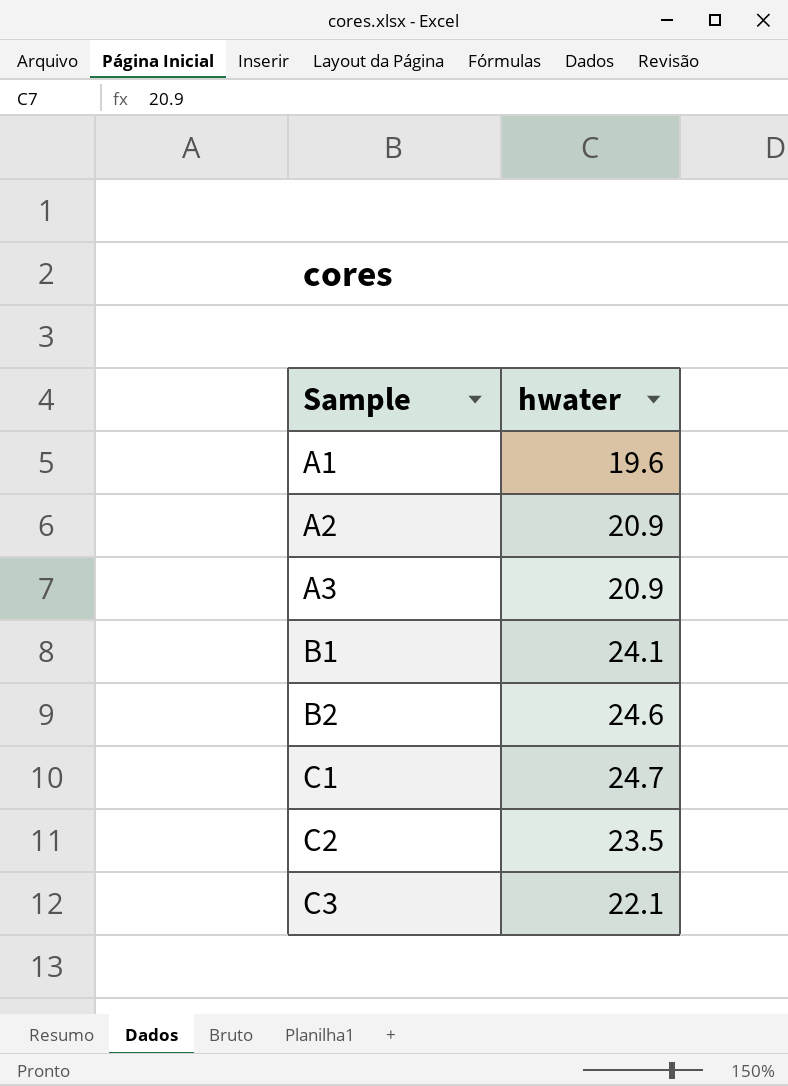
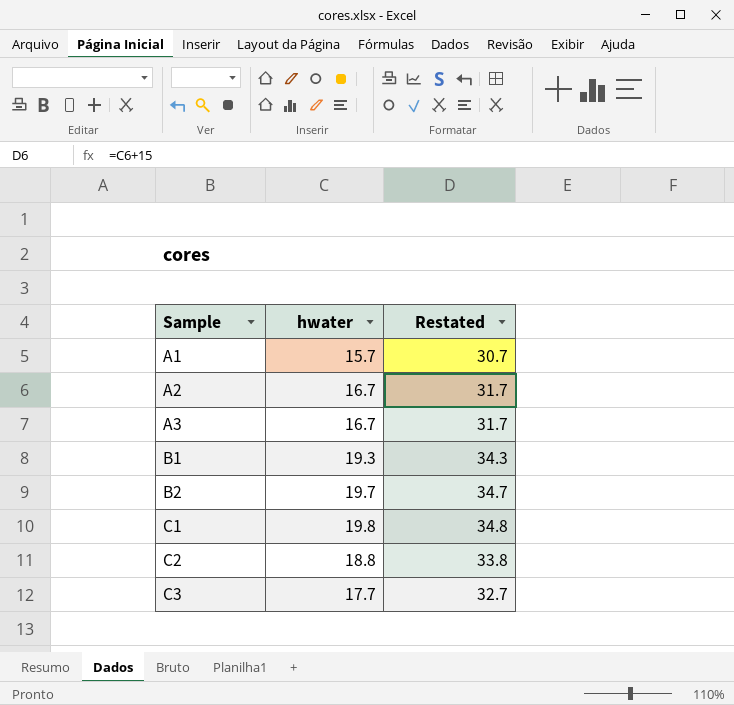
column Restated | formula: none -> [hwater] + 15
A1 | hwater: 19.6 -> 15.7
A2 | hwater: 20.9 -> 16.7
A3 | hwater: 20.9 -> 16.7
B1 | hwater: 24.1 -> 19.3
B2 | hwater: 24.6 -> 19.7
C1 | hwater: 24.7 -> 19.8
C2 | hwater: 23.5 -> 18.8
C3 | hwater: 22.1 -> 17.7

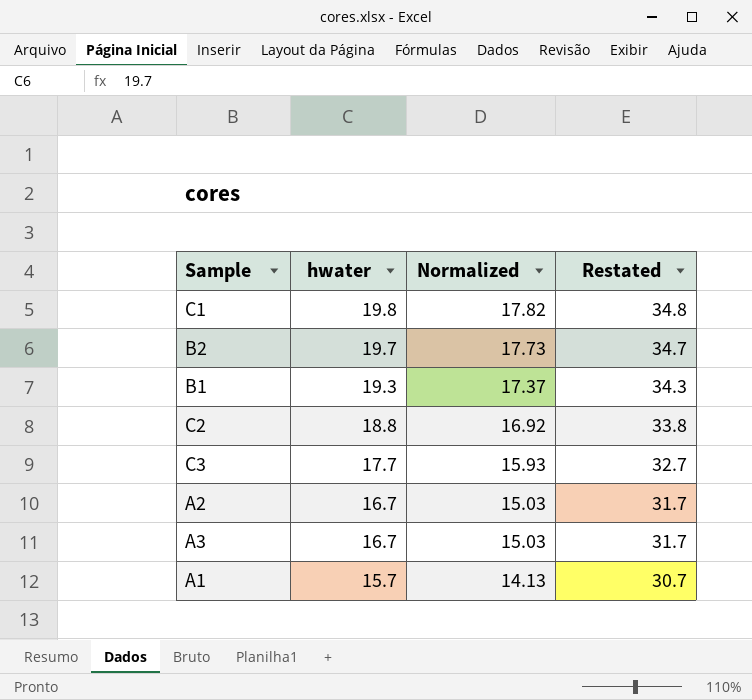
row order: Sample ascending -> hwater descending
column Normalized | formula: none -> [hwater] * 0.9

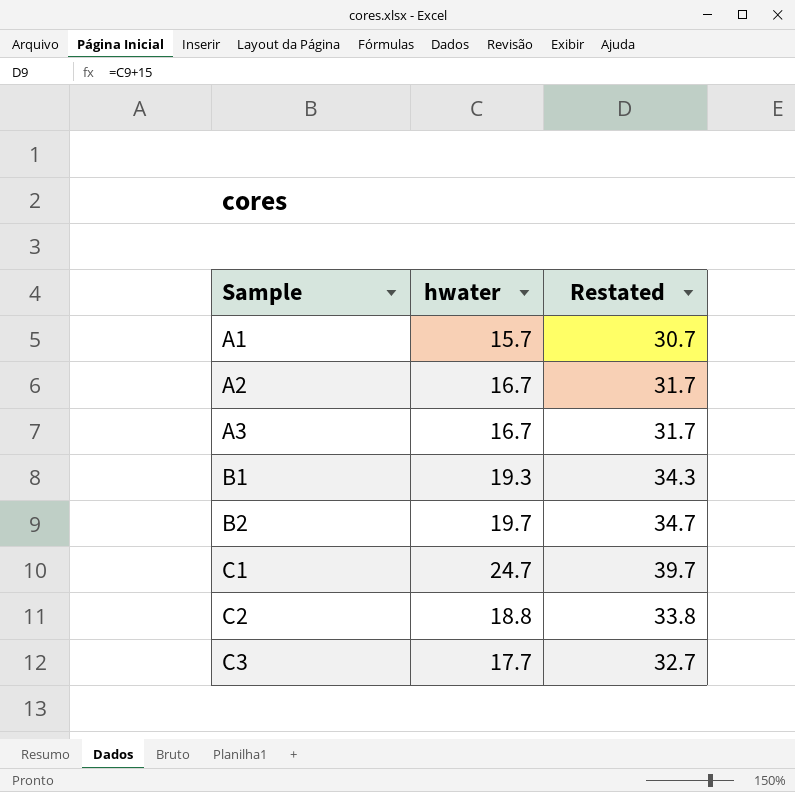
row order: hwater descending -> Sample ascending
column Normalized | formula: [hwater] * 0.9 -> none
C1 | hwater: 19.8 -> 24.7
C1 | Restated: 34.8 -> 39.7

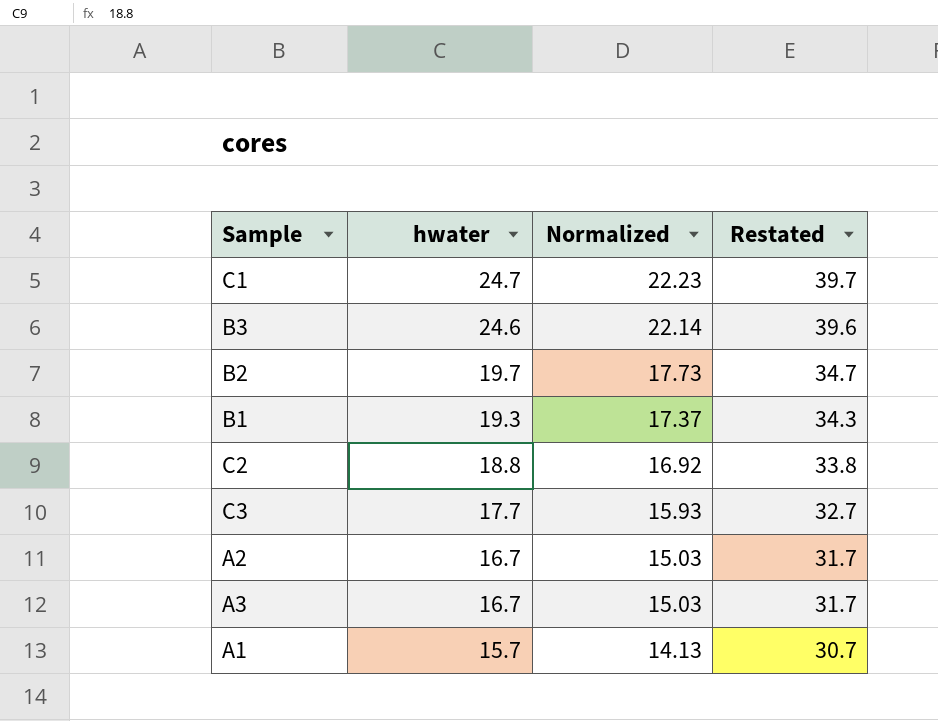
row order: Sample ascending -> hwater descending
column Normalized | formula: none -> [hwater] * 0.9
row B3: none -> 24.6 | 22.14 | 39.6

